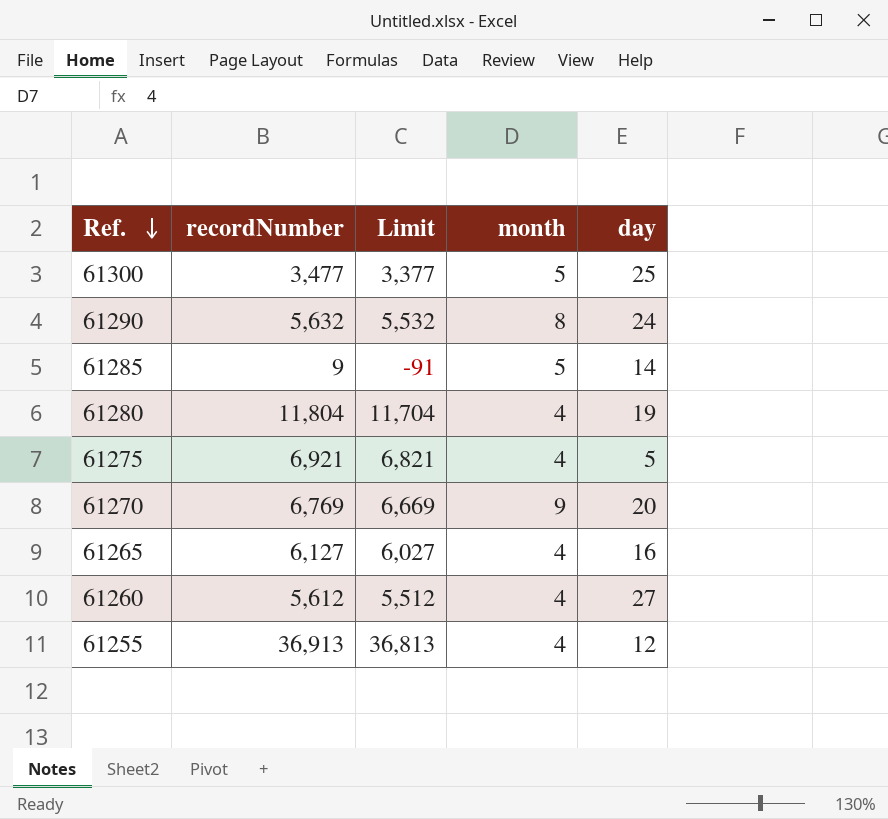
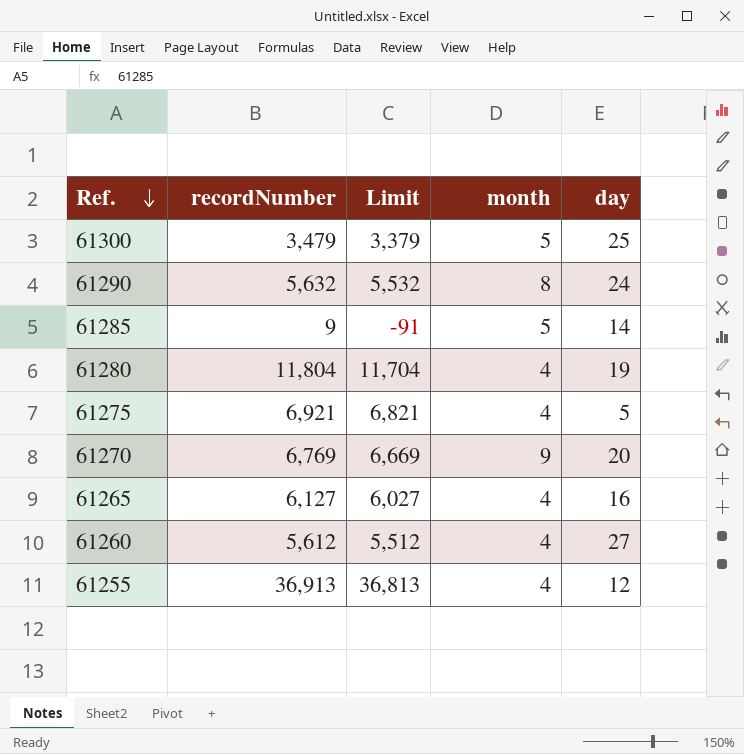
61300 | recordNumber: 3,477 -> 3,479
61300 | Limit: 3,377 -> 3,379

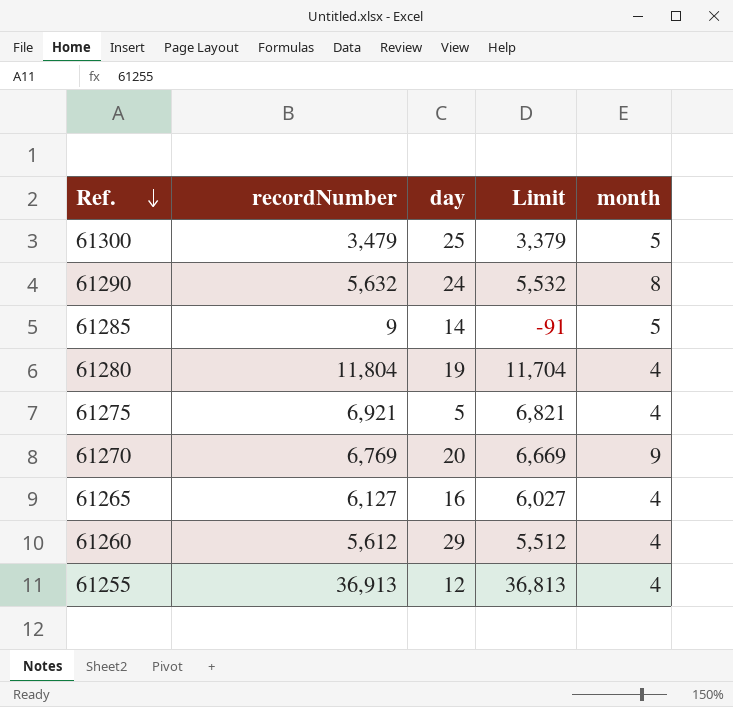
column day | position: 5 -> 3
61260 | day: 27 -> 29

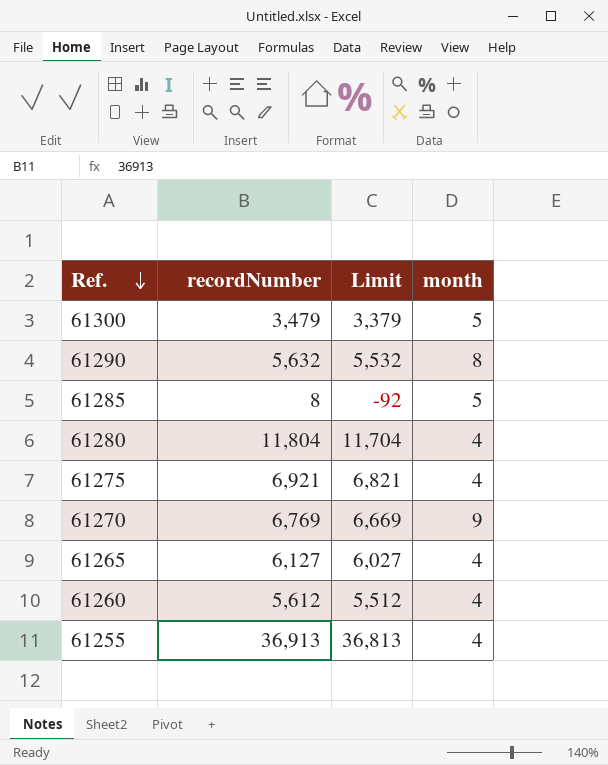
column day | position: 3 -> none
61285 | recordNumber: 9 -> 8
61285 | Limit: -91 -> -92

